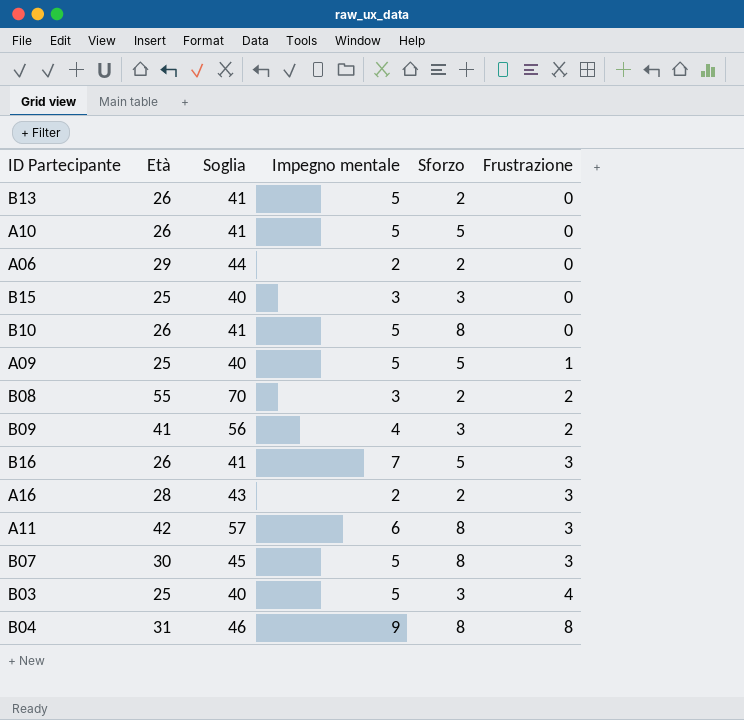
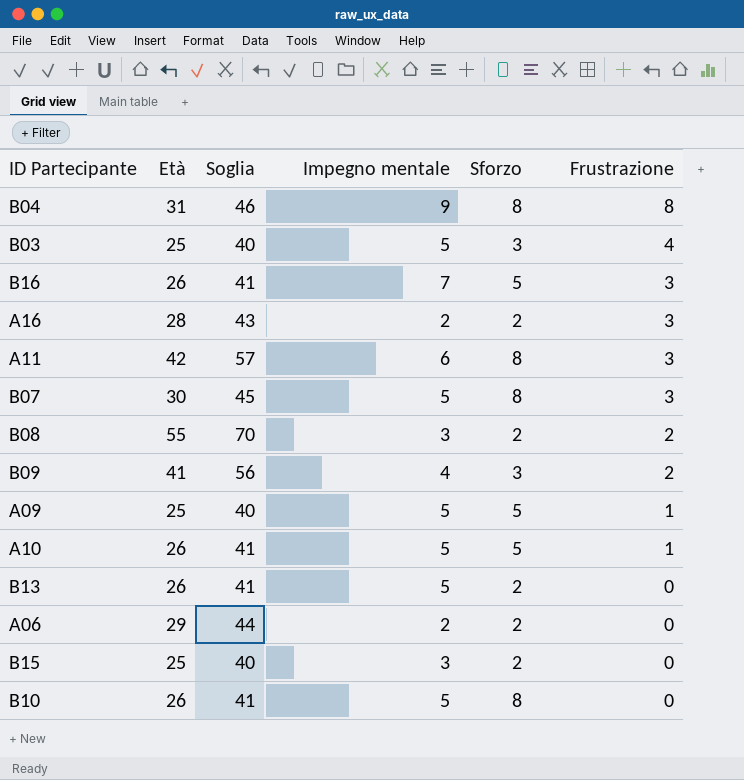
row order: Frustrazione ascending -> Frustrazione descending
A10 | Frustrazione: 0 -> 1
B15 | Sforzo: 3 -> 2

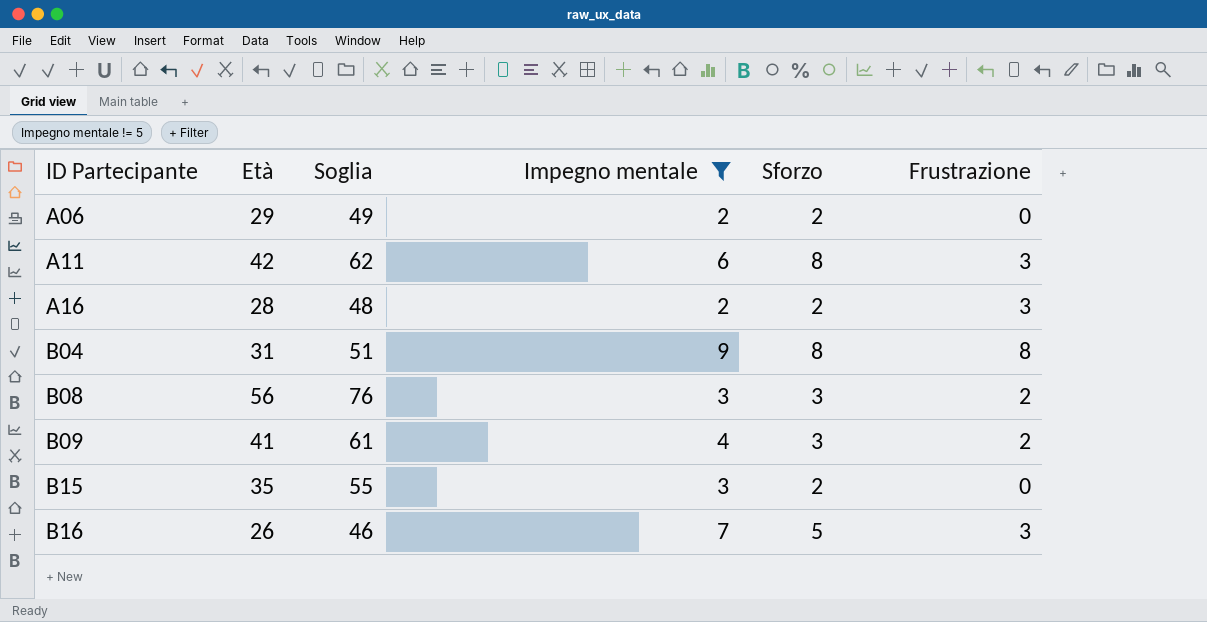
filter: none -> Impegno mentale != 5
row order: Frustrazione descending -> ID Partecipante ascending
column Soglia | formula: [Età] + 15 -> [Età] + 20
B08 | Età: 55 -> 56
B08 | Sforzo: 2 -> 3
B15 | Età: 25 -> 35

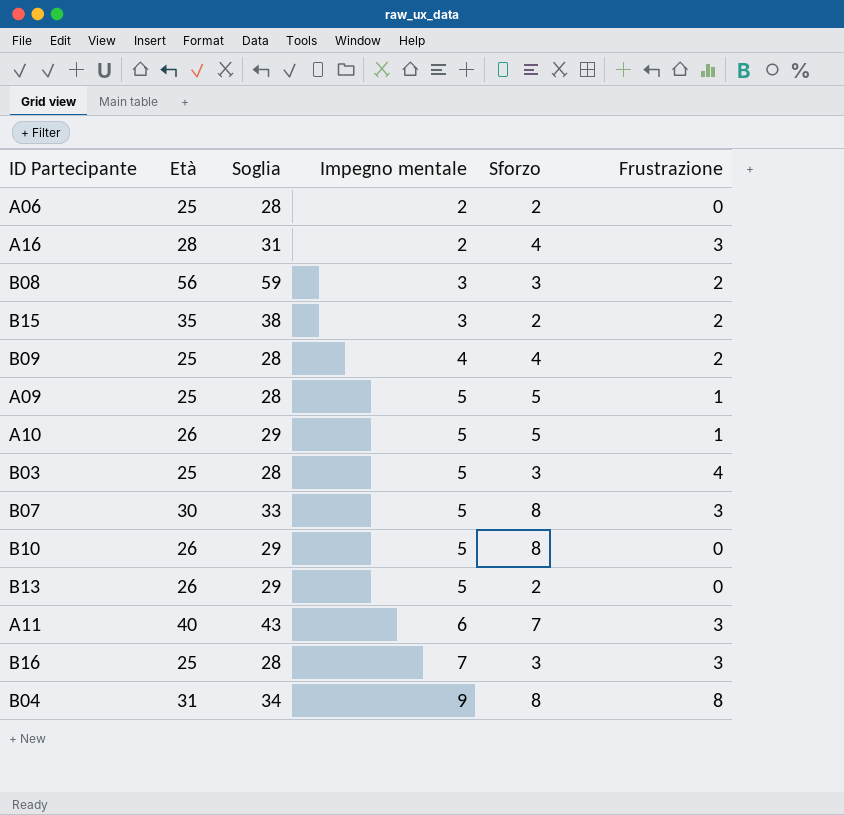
filter: Impegno mentale != 5 -> none
row order: ID Partecipante ascending -> Impegno mentale ascending
column Soglia | formula: [Età] + 20 -> [Età] + 3
A06 | Età: 29 -> 25
A16 | Sforzo: 2 -> 4
B15 | Frustrazione: 0 -> 2
B09 | Età: 41 -> 25
B09 | Sforzo: 3 -> 4
A11 | Età: 42 -> 40
A11 | Sforzo: 8 -> 7
B16 | Età: 26 -> 25
B16 | Sforzo: 5 -> 3

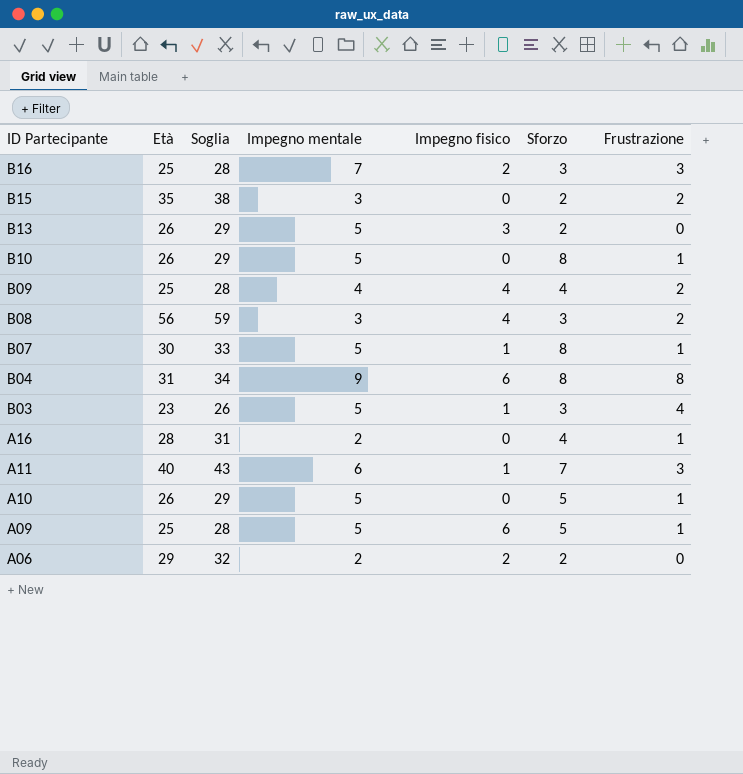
row order: Impegno mentale ascending -> ID Partecipante descending
column Impegno fisico | position: none -> 5
B10 | Frustrazione: 0 -> 1
B07 | Frustrazione: 3 -> 1
B03 | Età: 25 -> 23
B03 | Soglia: 28 -> 26
A16 | Frustrazione: 3 -> 1
A06 | Età: 25 -> 29
A06 | Soglia: 28 -> 32

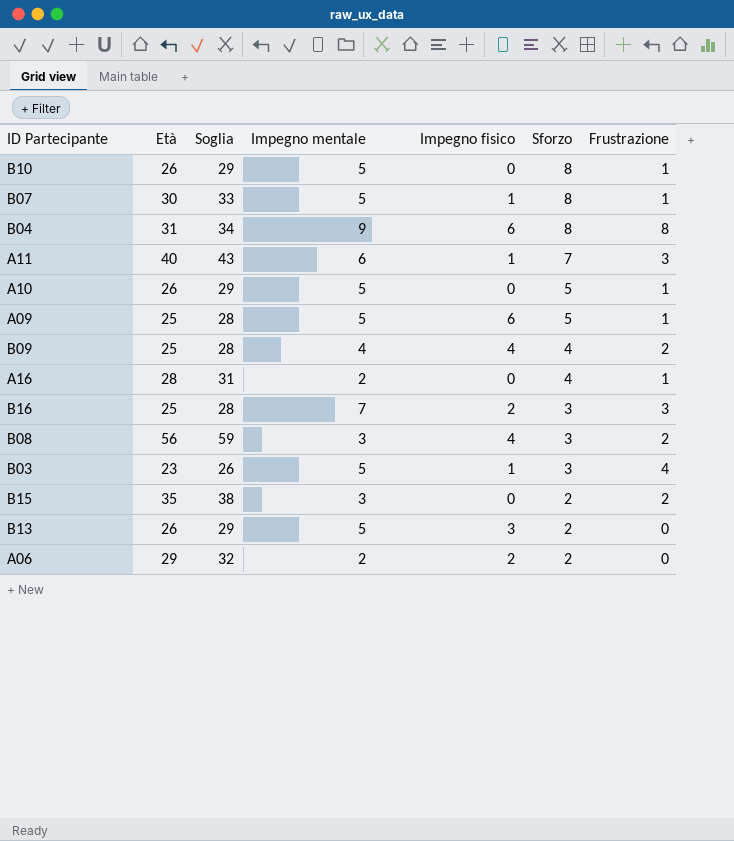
row order: ID Partecipante descending -> Sforzo descending

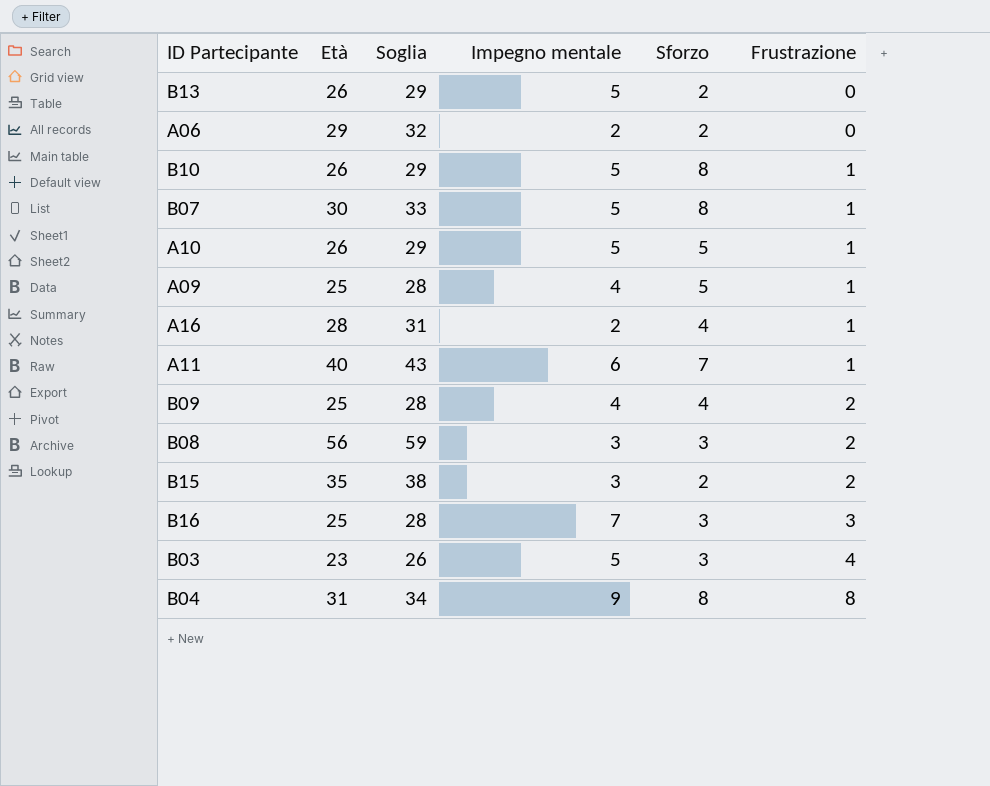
row order: Sforzo descending -> Frustrazione ascending
column Impegno fisico | position: 5 -> none
A09 | Impegno mentale: 5 -> 4
A11 | Frustrazione: 3 -> 1

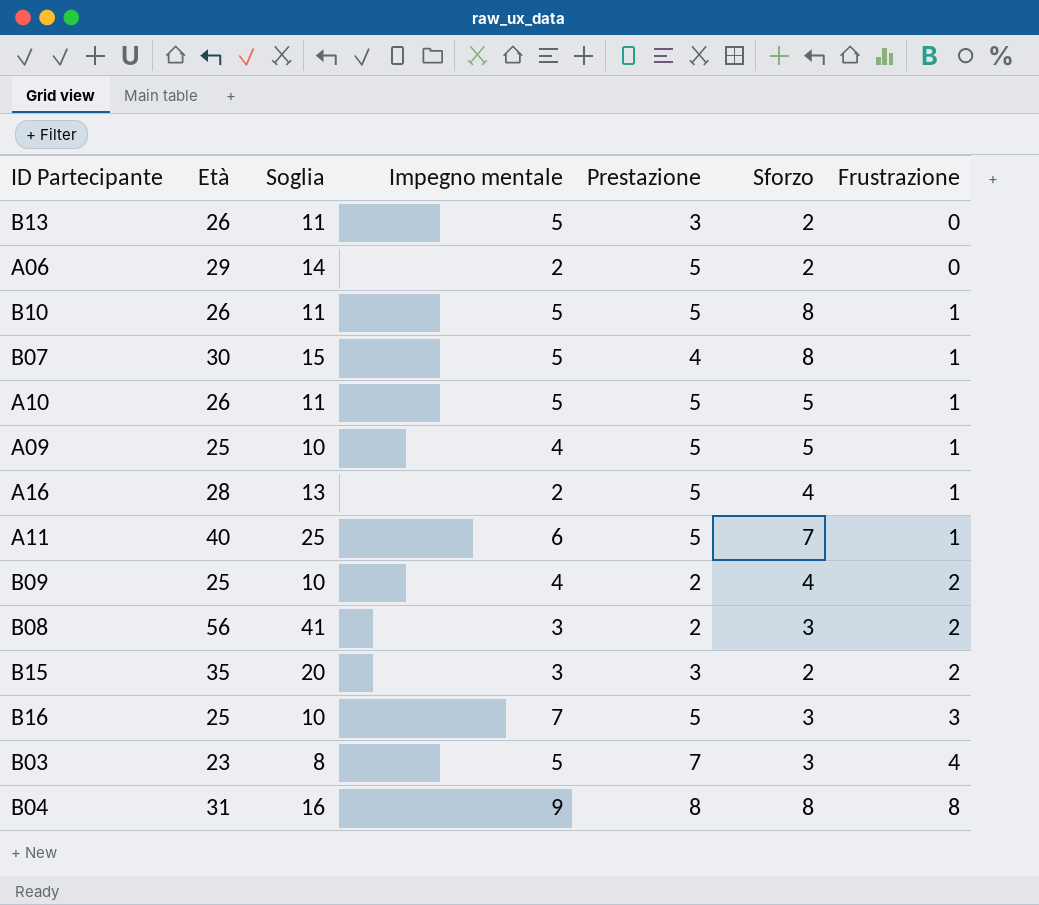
column Soglia | formula: [Età] + 3 -> [Età] - 15
column Prestazione | position: none -> 5

